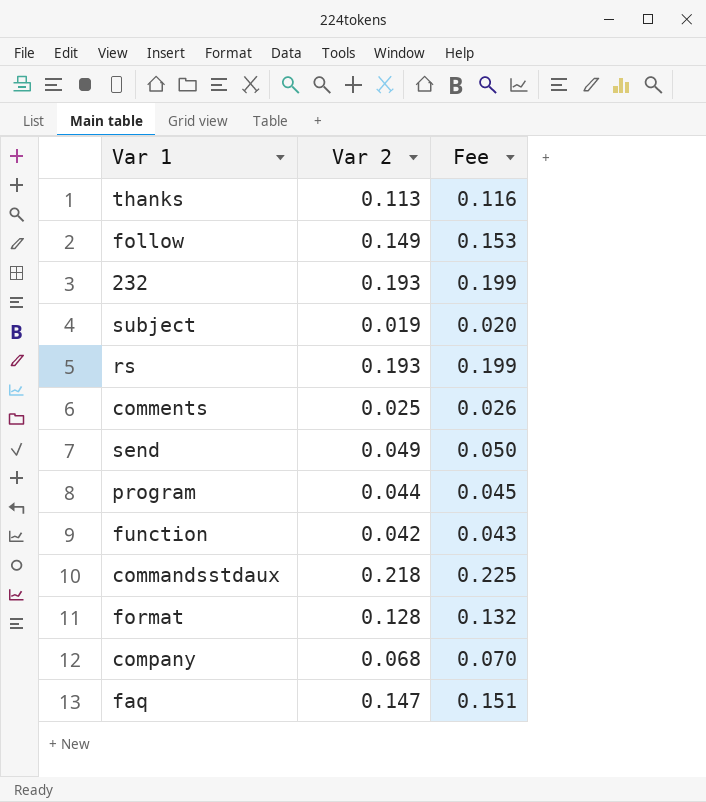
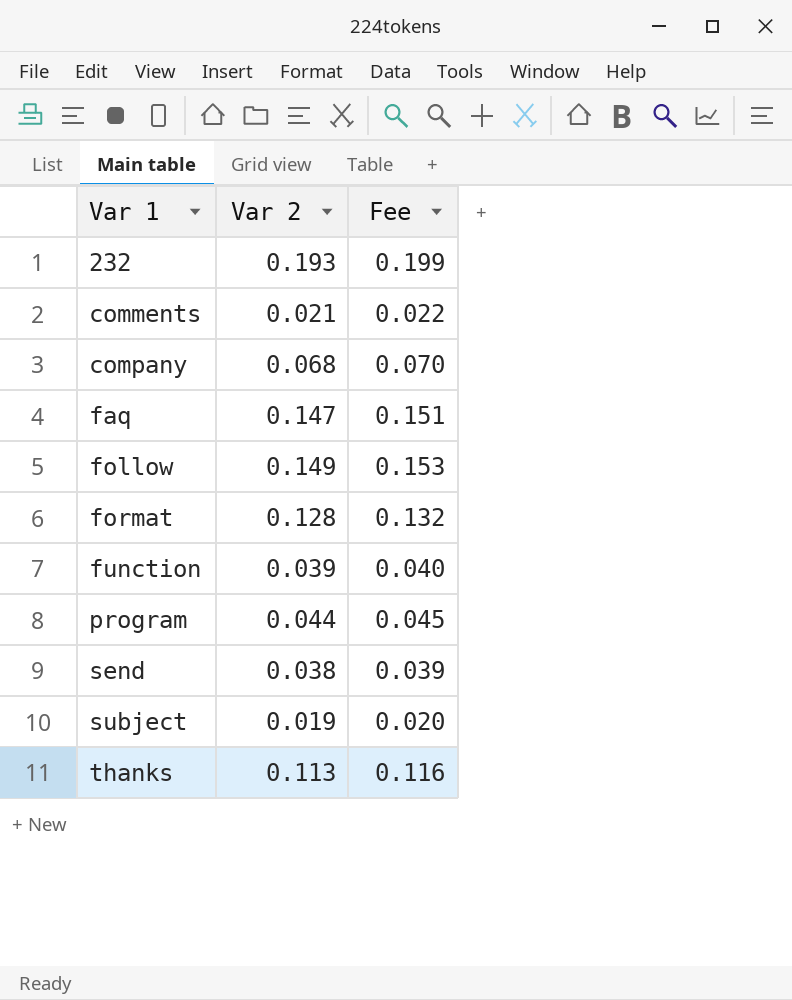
row order: none -> Var 1 ascending
row rs: 0.193 | 0.199 -> none
row commandsstdaux: 0.218 | 0.225 -> none
comments | Var 2: 0.025 -> 0.021
comments | Fee: 0.026 -> 0.022
function | Var 2: 0.042 -> 0.039
function | Fee: 0.043 -> 0.040
send | Var 2: 0.049 -> 0.038
send | Fee: 0.050 -> 0.039

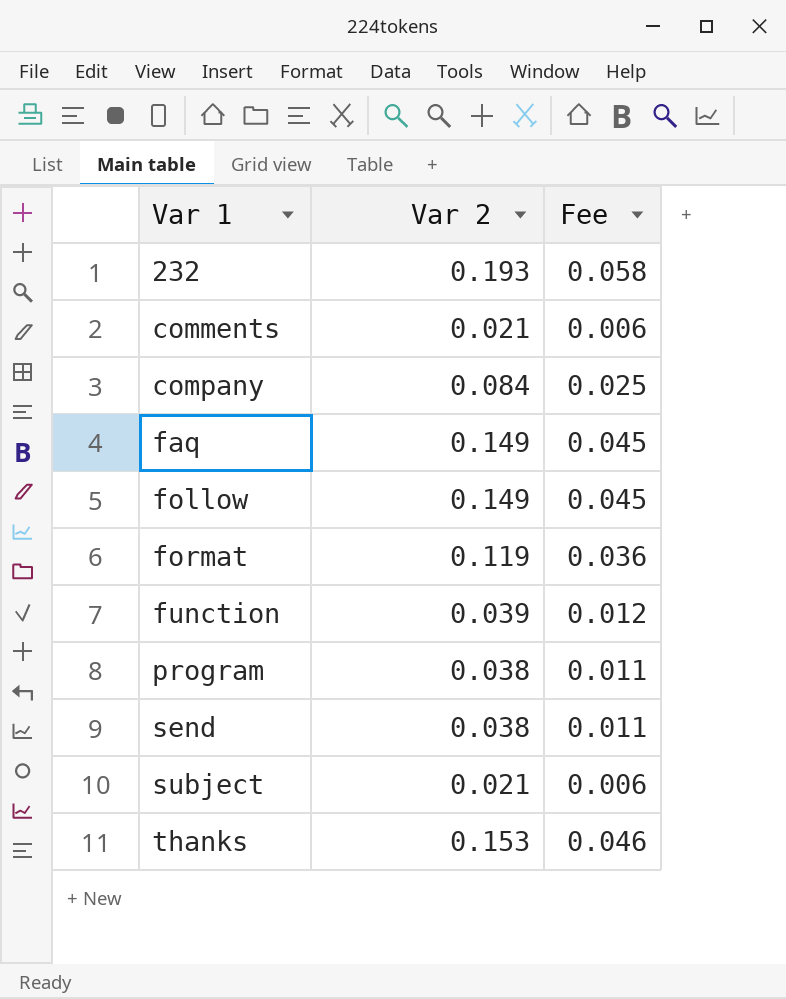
column Fee | formula: [Var 2] * 1.03 -> [Var 2] * 0.3
company | Var 2: 0.068 -> 0.084
faq | Var 2: 0.147 -> 0.149
format | Var 2: 0.128 -> 0.119
program | Var 2: 0.044 -> 0.038
subject | Var 2: 0.019 -> 0.021
thanks | Var 2: 0.113 -> 0.153

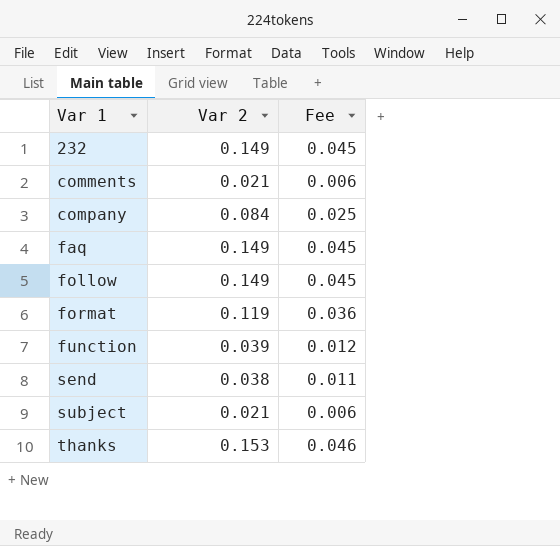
row program: 0.038 | 0.011 -> none
232 | Var 2: 0.193 -> 0.149
232 | Fee: 0.058 -> 0.045

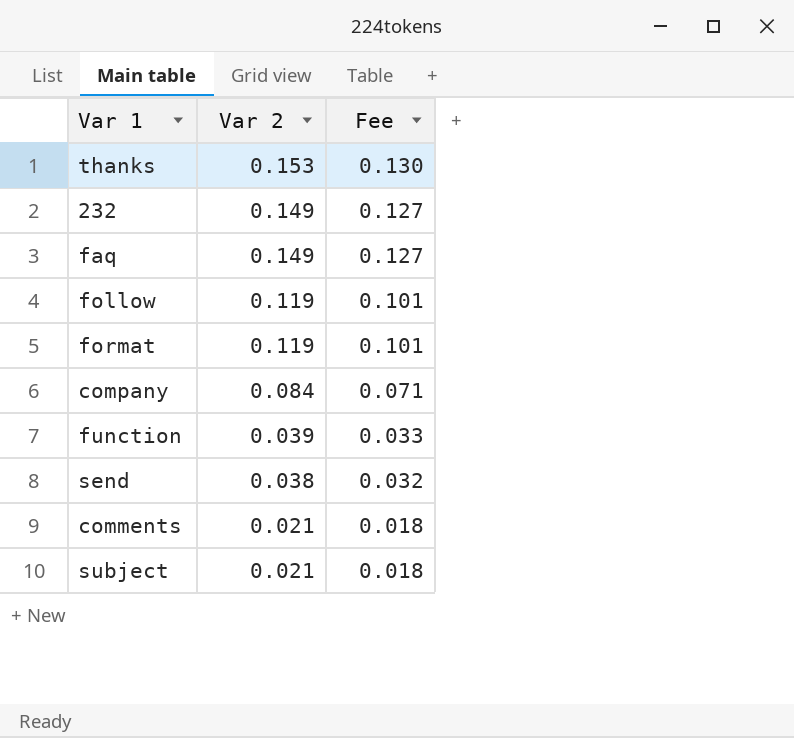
row order: Var 1 ascending -> Var 2 descending
column Fee | formula: [Var 2] * 0.3 -> [Var 2] * 0.85
follow | Var 2: 0.149 -> 0.119

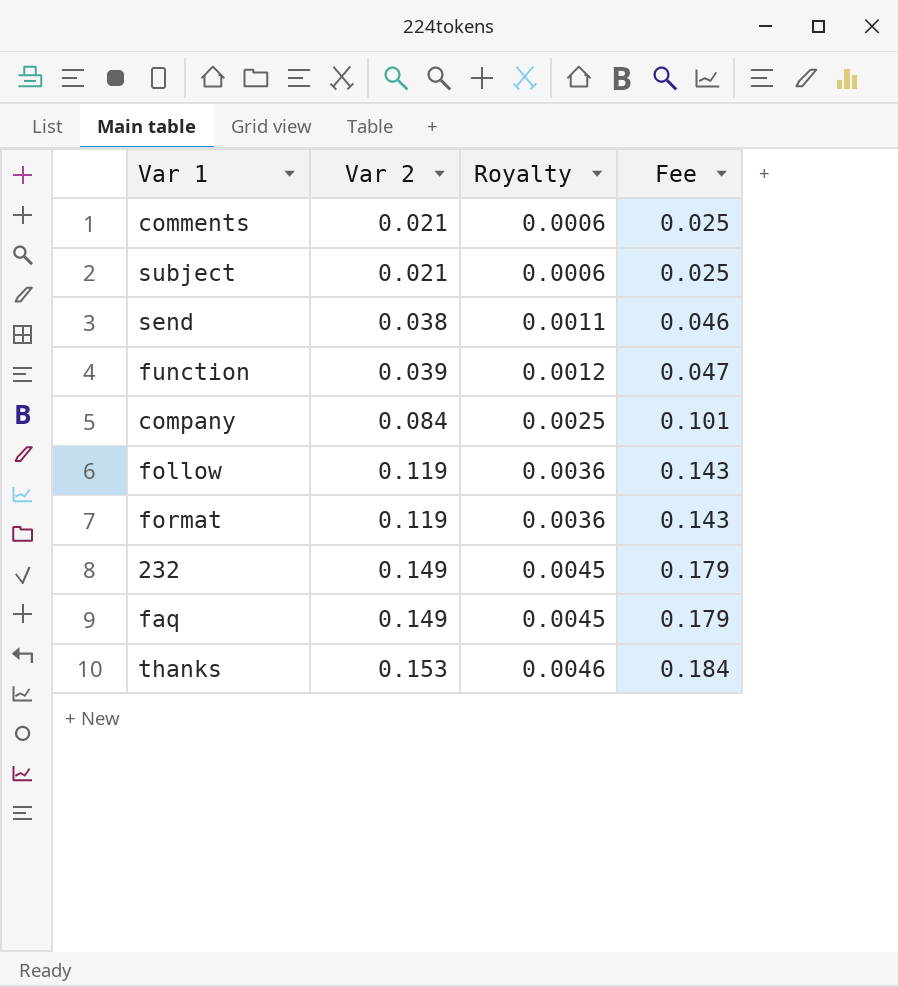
row order: Var 2 descending -> Var 2 ascending
column Royalty | formula: none -> [Var 2] * 0.03
column Fee | formula: [Var 2] * 0.85 -> [Var 2] * 1.2

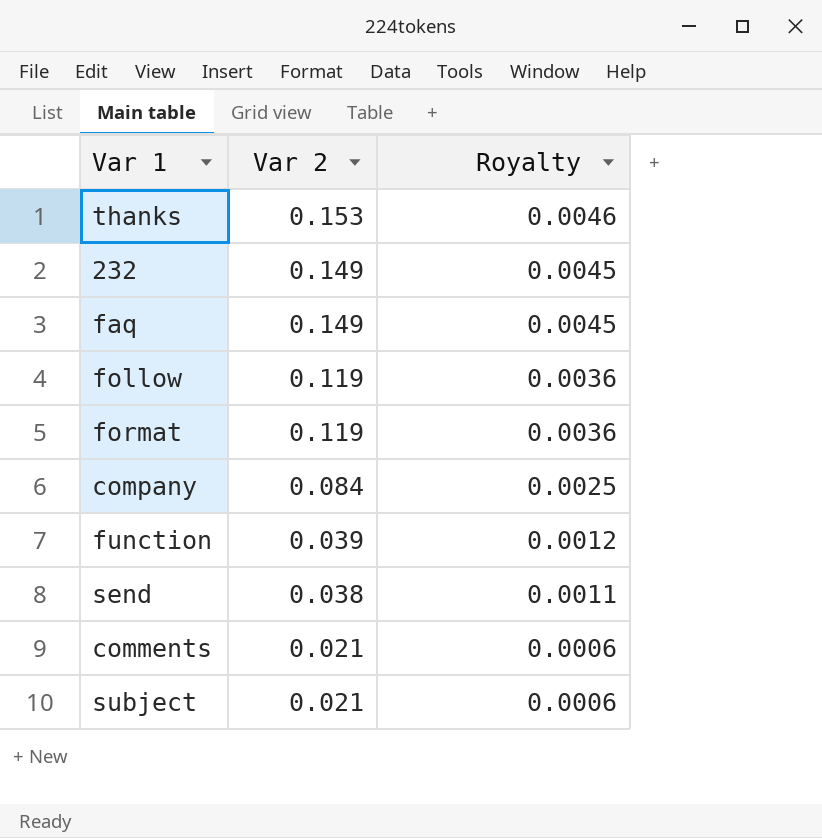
row order: Var 2 ascending -> Var 2 descending
column Fee | formula: [Var 2] * 1.2 -> none

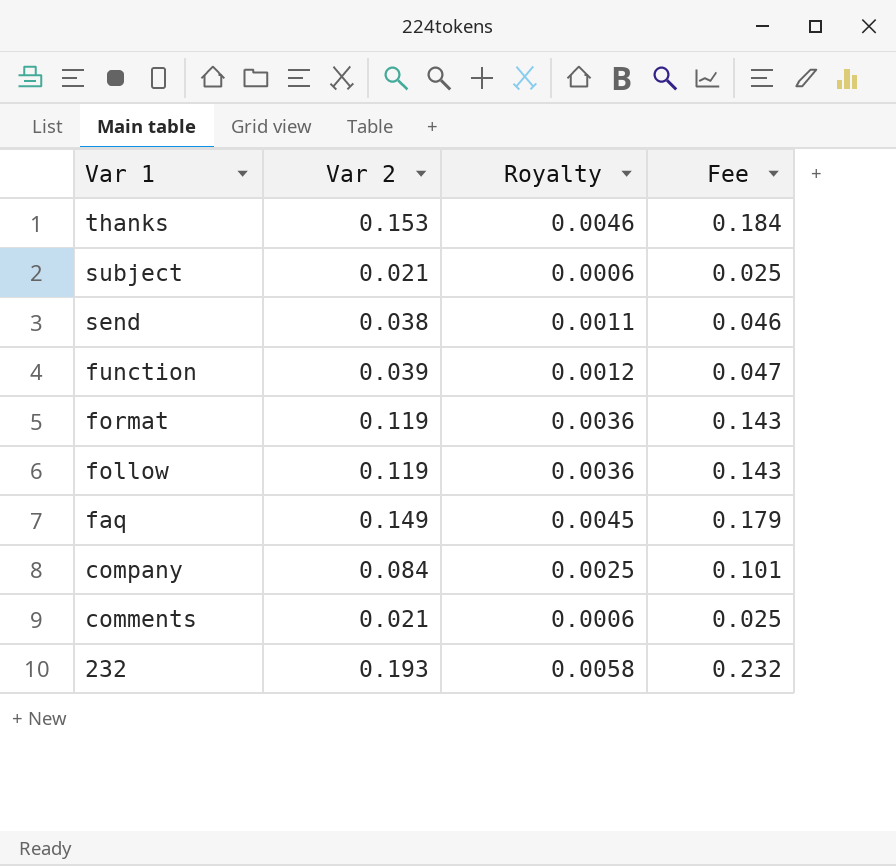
row order: Var 2 descending -> Var 1 descending
column Fee | formula: none -> [Var 2] * 1.2
232 | Var 2: 0.149 -> 0.193
232 | Royalty: 0.0045 -> 0.0058

